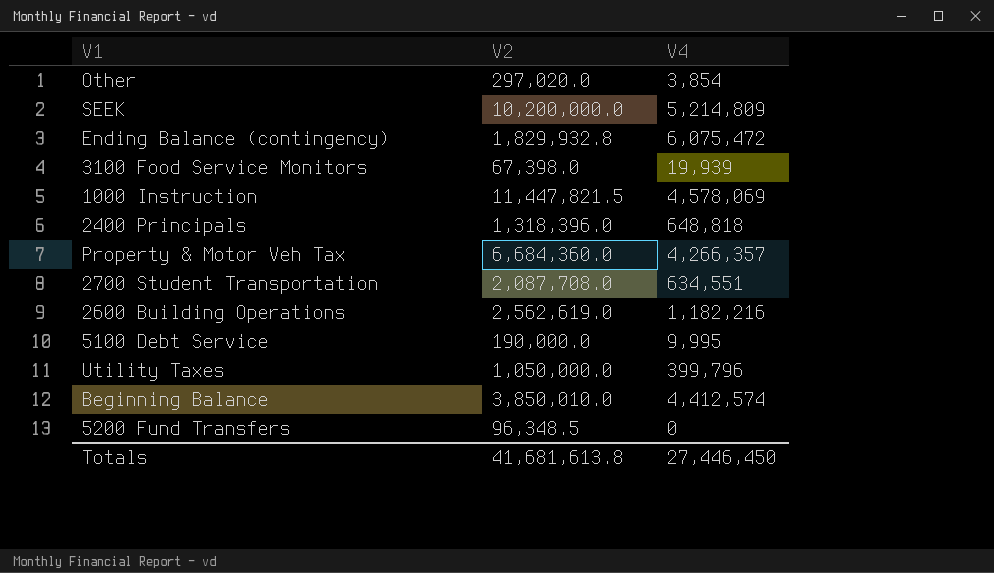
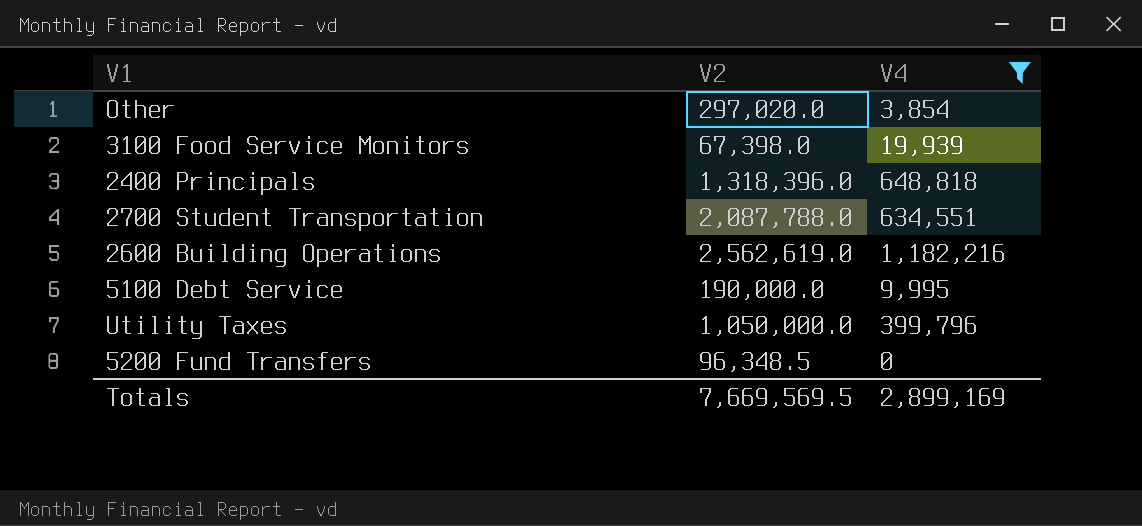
filter: none -> V4 <= 1,182,216
2700 Student Transportation | V2: 2,087,708.0 -> 2,087,788.0
Totals | V2: 41,681,613.8 -> 7,669,569.5
Totals | V4: 27,446,450 -> 2,899,169

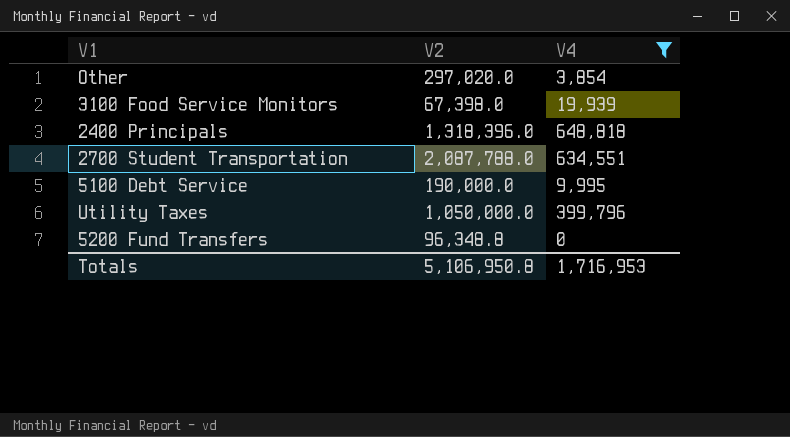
row 2600 Building Operations: 2,562,619.0 | 1,182,216 -> none
5200 Fund Transfers | V2: 96,348.5 -> 96,348.8
Totals | V2: 7,669,569.5 -> 5,106,950.8
Totals | V4: 2,899,169 -> 1,716,953

